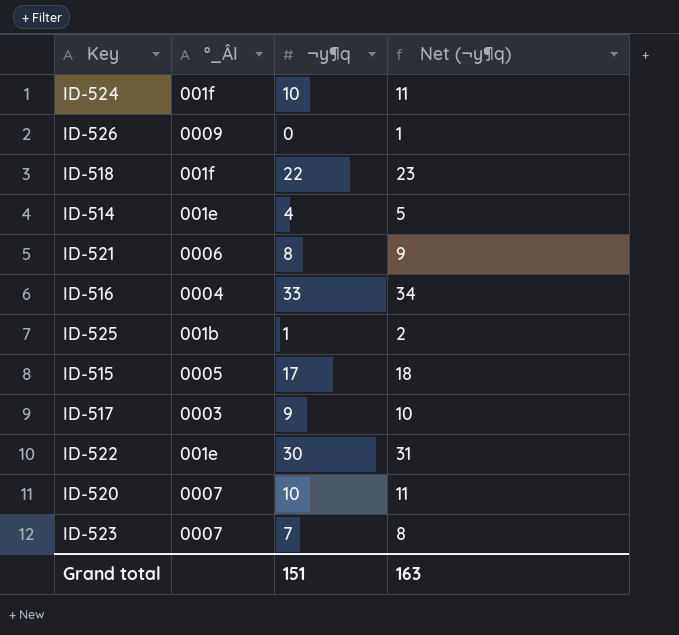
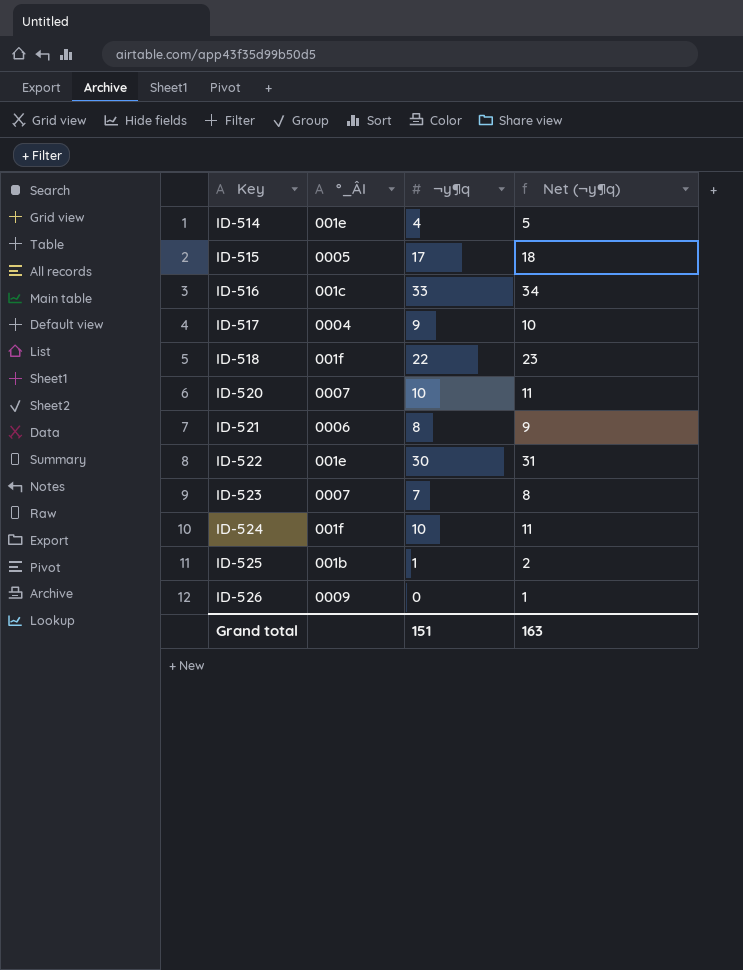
row order: none -> Key ascending
ID-516 | °_ÂI: 0004 -> 001c
ID-517 | °_ÂI: 0003 -> 0004

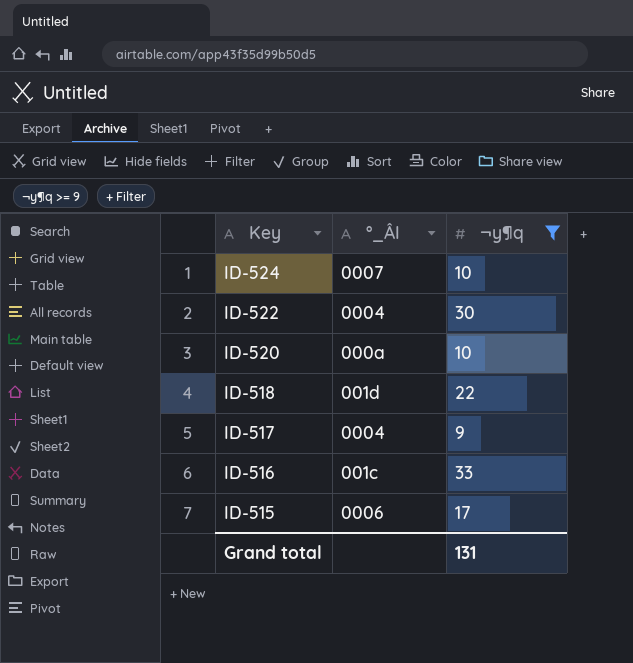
filter: none -> ¬y¶q >= 9
row order: Key ascending -> Key descending
column Net (¬y¶q) | formula: [¬y¶q] + 1 -> none
ID-524 | °_ÂI: 001f -> 0007
ID-522 | °_ÂI: 001e -> 0004
ID-520 | °_ÂI: 0007 -> 000a
ID-518 | °_ÂI: 001f -> 001d
ID-515 | °_ÂI: 0005 -> 0006
Grand total | ¬y¶q: 151 -> 131

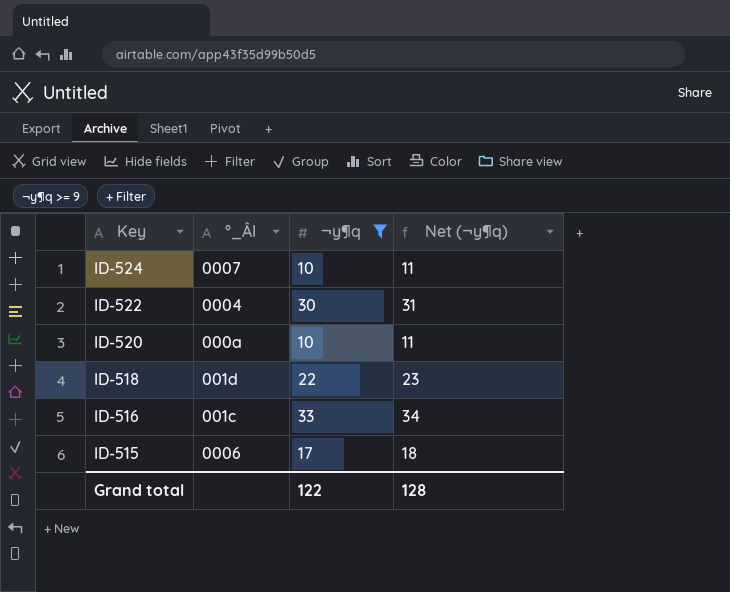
column Net (¬y¶q) | formula: none -> [¬y¶q] + 1
row ID-517: 0004 | 9 -> none
Grand total | ¬y¶q: 131 -> 122

